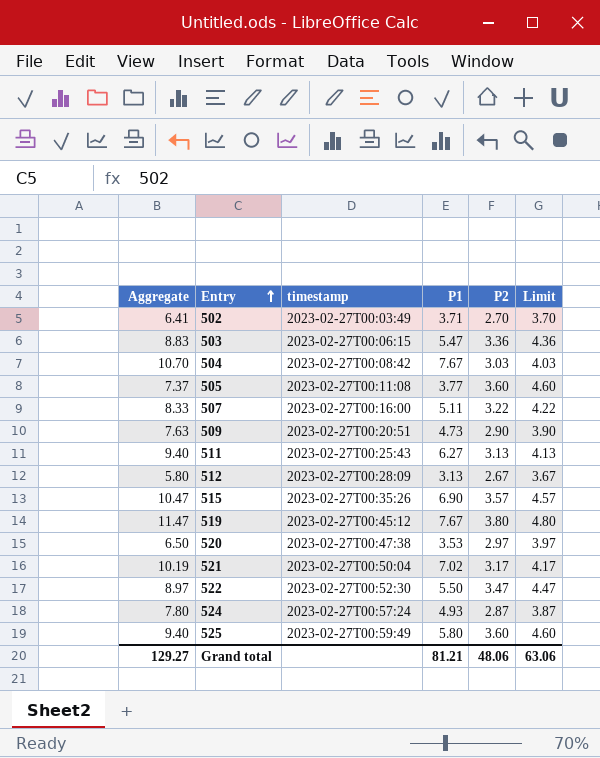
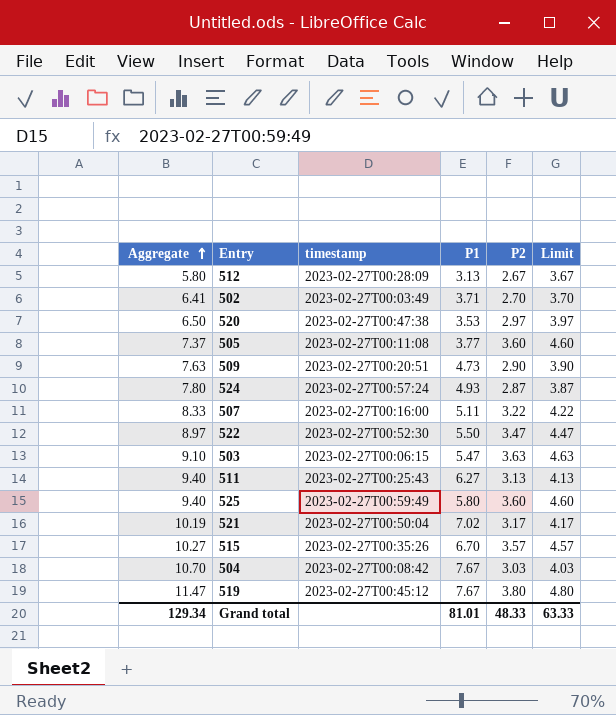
row order: Entry ascending -> Aggregate ascending
503 | Aggregate: 8.83 -> 9.10
503 | P2: 3.36 -> 3.63
503 | Limit: 4.36 -> 4.63
515 | Aggregate: 10.47 -> 10.27
515 | P1: 6.90 -> 6.70
Grand total | Aggregate: 129.27 -> 129.34
Grand total | P1: 81.21 -> 81.01
Grand total | P2: 48.06 -> 48.33
Grand total | Limit: 63.06 -> 63.33

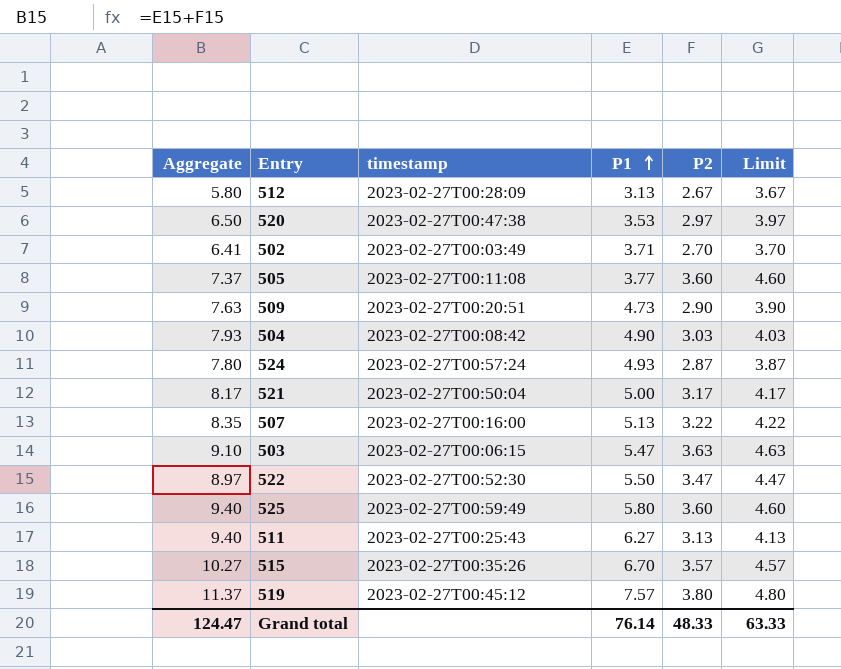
row order: Aggregate ascending -> P1 ascending
504 | Aggregate: 10.70 -> 7.93
504 | P1: 7.67 -> 4.90
521 | Aggregate: 10.19 -> 8.17
521 | P1: 7.02 -> 5.00
507 | Aggregate: 8.33 -> 8.35
507 | P1: 5.11 -> 5.13
519 | Aggregate: 11.47 -> 11.37
519 | P1: 7.67 -> 7.57
Grand total | Aggregate: 129.34 -> 124.47
Grand total | P1: 81.01 -> 76.14

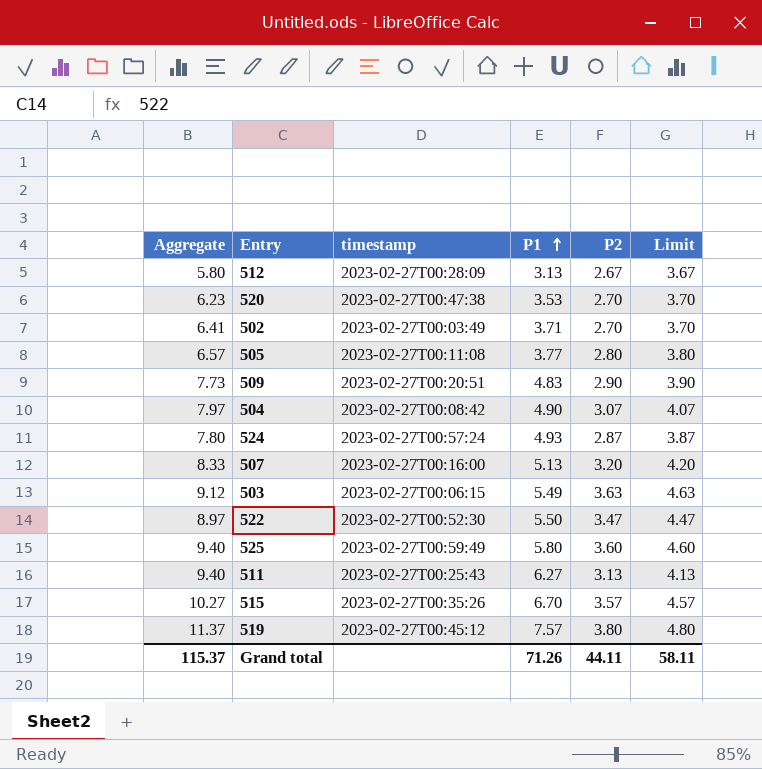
row 521: 8.17 | 2023-02-27T00:50:04 | 5.00 | 3.17 | 4.17 -> none
520 | Aggregate: 6.50 -> 6.23
520 | P2: 2.97 -> 2.70
520 | Limit: 3.97 -> 3.70
505 | Aggregate: 7.37 -> 6.57
505 | P2: 3.60 -> 2.80
505 | Limit: 4.60 -> 3.80
509 | Aggregate: 7.63 -> 7.73
509 | P1: 4.73 -> 4.83
504 | Aggregate: 7.93 -> 7.97
504 | P2: 3.03 -> 3.07
504 | Limit: 4.03 -> 4.07
507 | Aggregate: 8.35 -> 8.33
507 | P2: 3.22 -> 3.20
507 | Limit: 4.22 -> 4.20
503 | Aggregate: 9.10 -> 9.12
503 | P1: 5.47 -> 5.49
Grand total | Aggregate: 124.47 -> 115.37
Grand total | P1: 76.14 -> 71.26
Grand total | P2: 48.33 -> 44.11
Grand total | Limit: 63.33 -> 58.11

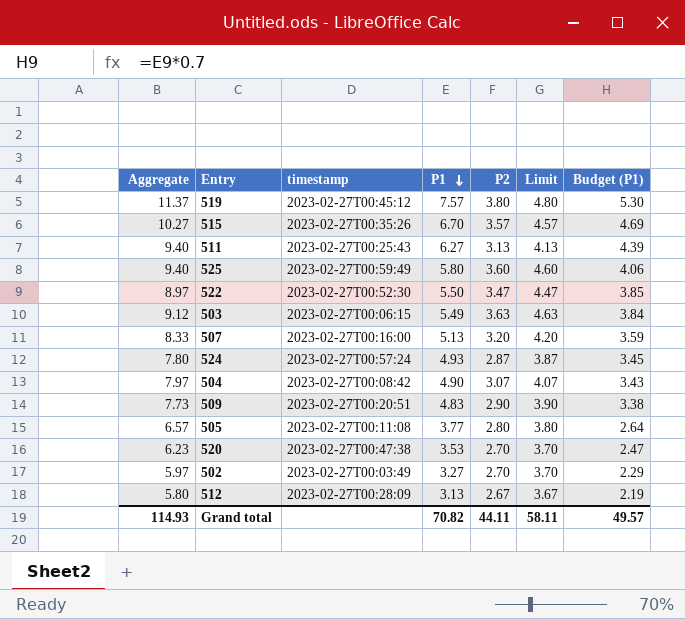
row order: P1 ascending -> P1 descending
column Budget (P1) | formula: none -> [P1] * 0.7
502 | Aggregate: 6.41 -> 5.97
502 | P1: 3.71 -> 3.27
Grand total | Aggregate: 115.37 -> 114.93
Grand total | P1: 71.26 -> 70.82

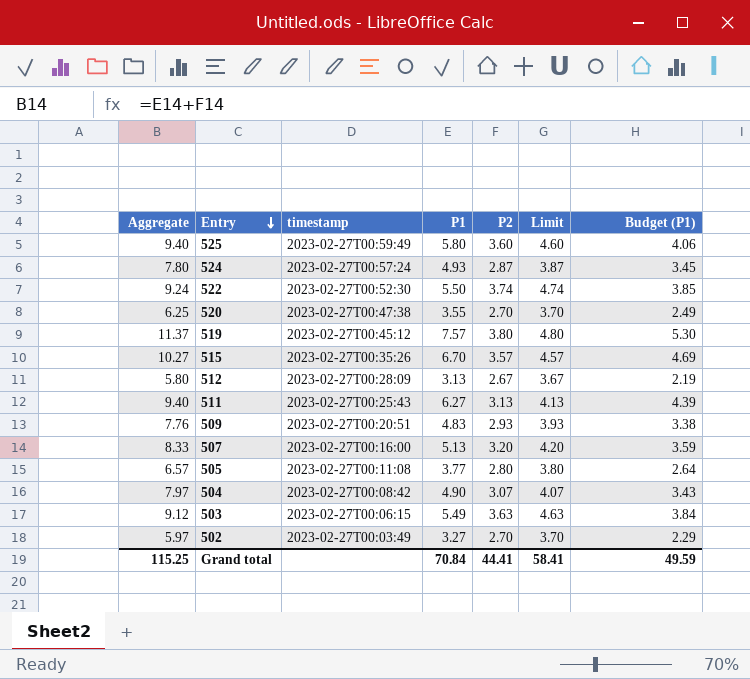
row order: P1 descending -> Entry descending
522 | Aggregate: 8.97 -> 9.24
522 | P2: 3.47 -> 3.74
522 | Limit: 4.47 -> 4.74
520 | Aggregate: 6.23 -> 6.25
520 | P1: 3.53 -> 3.55
520 | Budget (P1): 2.47 -> 2.49
509 | Aggregate: 7.73 -> 7.76
509 | P2: 2.90 -> 2.93
509 | Limit: 3.90 -> 3.93
Grand total | Aggregate: 114.93 -> 115.25
Grand total | P1: 70.82 -> 70.84
Grand total | P2: 44.11 -> 44.41
Grand total | Limit: 58.11 -> 58.41
Grand total | Budget (P1): 49.57 -> 49.59

